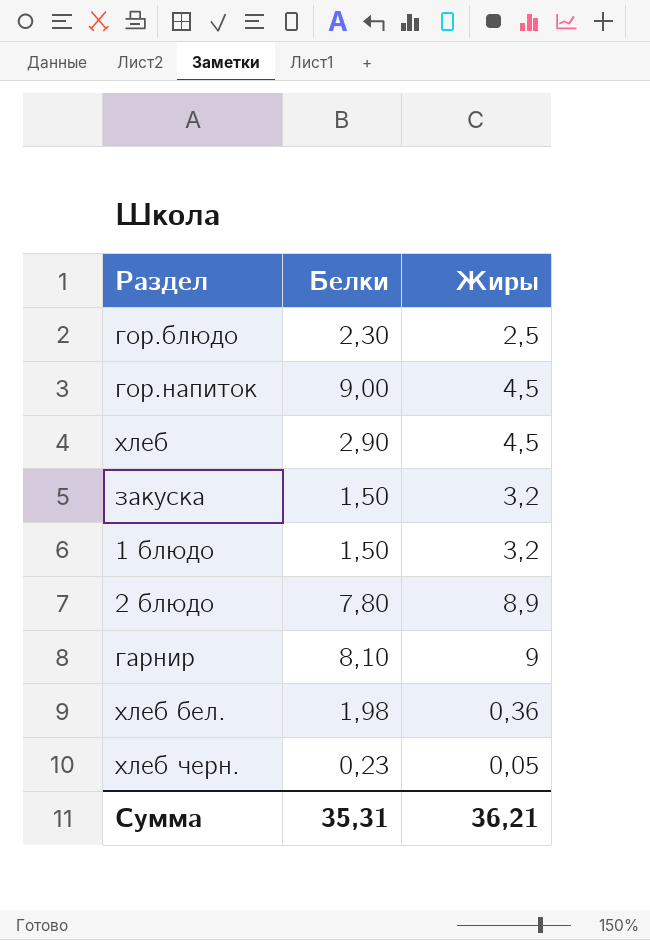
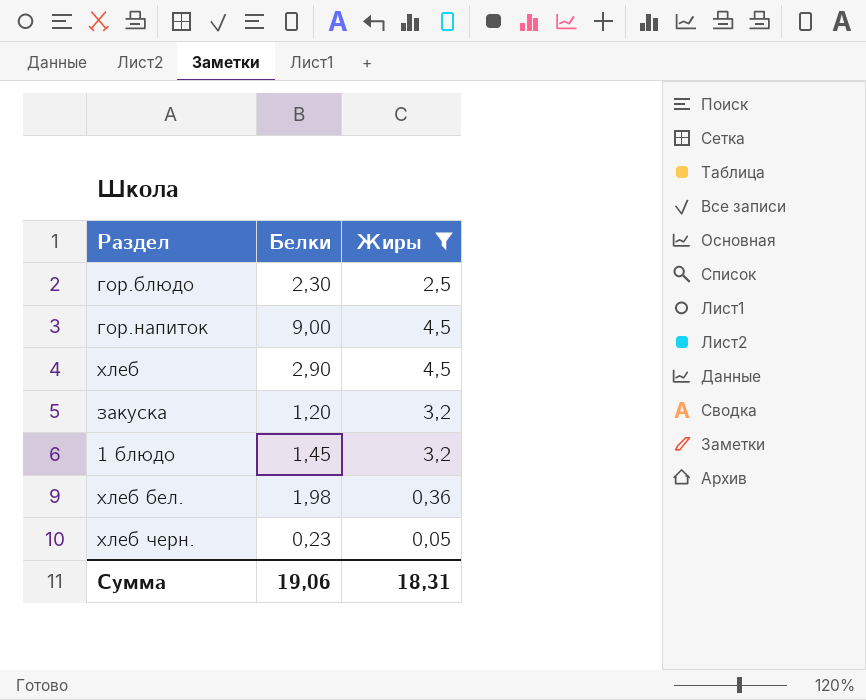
filter: none -> Жиры <= 4,5
закуска | Белки: 1,50 -> 1,20
1 блюдо | Белки: 1,50 -> 1,45
Сумма | Белки: 35,31 -> 19,06
Сумма | Жиры: 36,21 -> 18,31

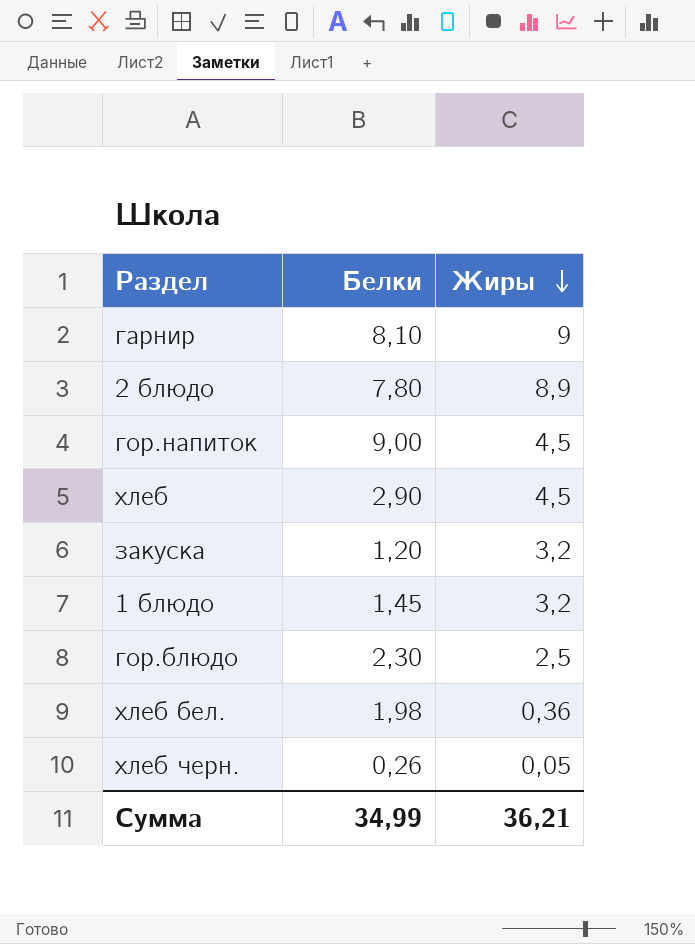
filter: Жиры <= 4,5 -> none
row order: none -> Жиры descending
хлеб черн. | Белки: 0,23 -> 0,26
Сумма | Белки: 19,06 -> 34,99
Сумма | Жиры: 18,31 -> 36,21

